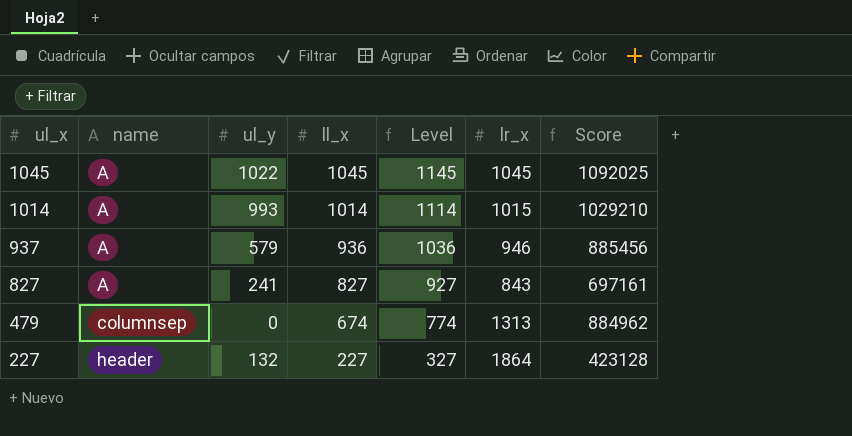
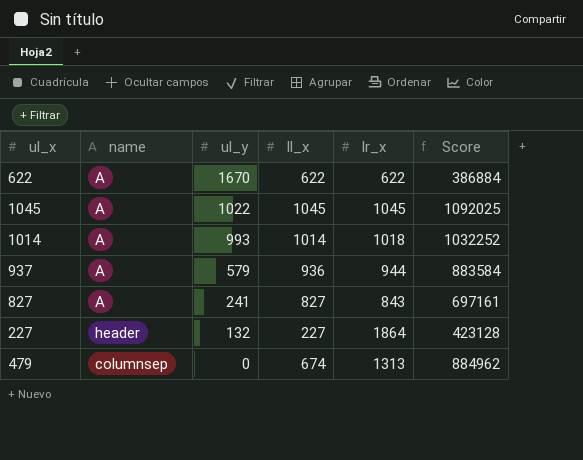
row order: ul_x descending -> ul_y descending
column Level | formula: [ll_x] + 100 -> none
row 622: none -> A | 1670 | 622 | 622 | 386884
1014 | lr_x: 1015 -> 1018
1014 | Score: 1029210 -> 1032252
937 | lr_x: 946 -> 944
937 | Score: 885456 -> 883584

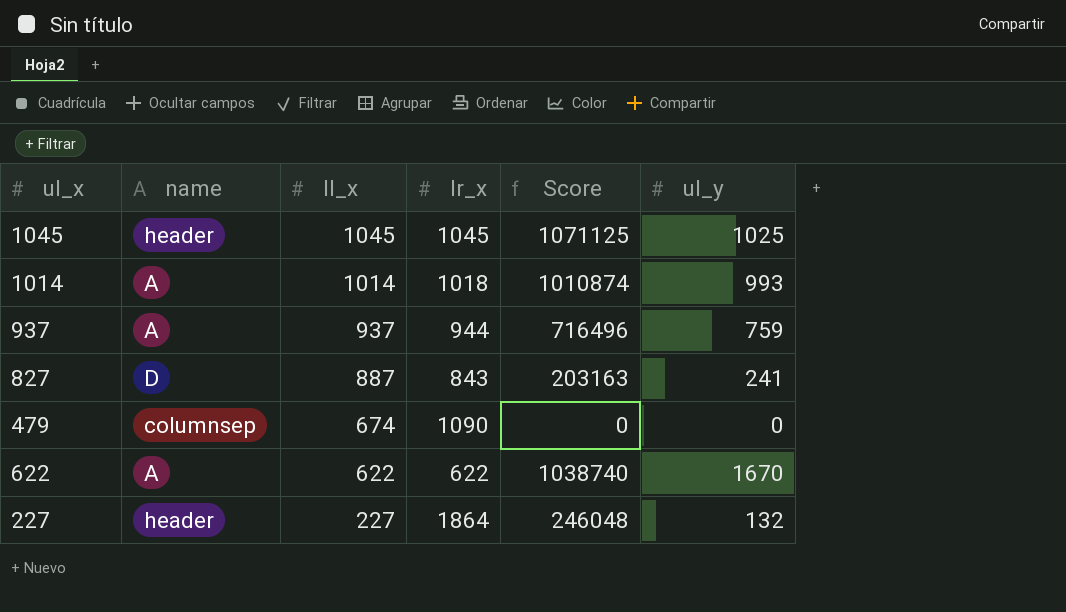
row order: ul_y descending -> ll_x descending
column Score | formula: [ll_x] * [lr_x] -> [lr_x] * [ul_y]
column ul_y | position: 3 -> 6
1045 | name: A -> header
1045 | ul_y: 1022 -> 1025
937 | ll_x: 936 -> 937
937 | ul_y: 579 -> 759
827 | name: A -> D
827 | ll_x: 827 -> 887
479 | lr_x: 1313 -> 1090

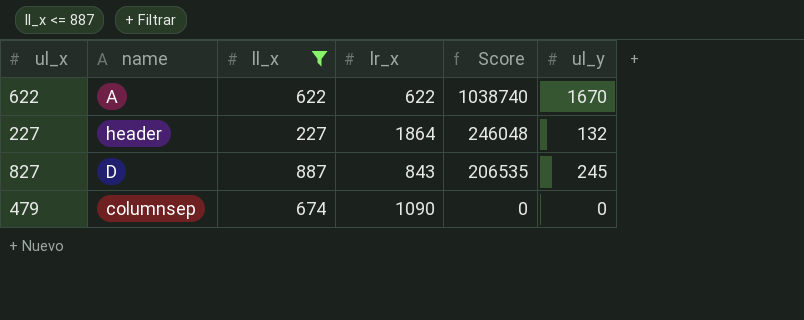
filter: none -> ll_x <= 887
row order: ll_x descending -> Score descending
827 | Score: 203163 -> 206535
827 | ul_y: 241 -> 245

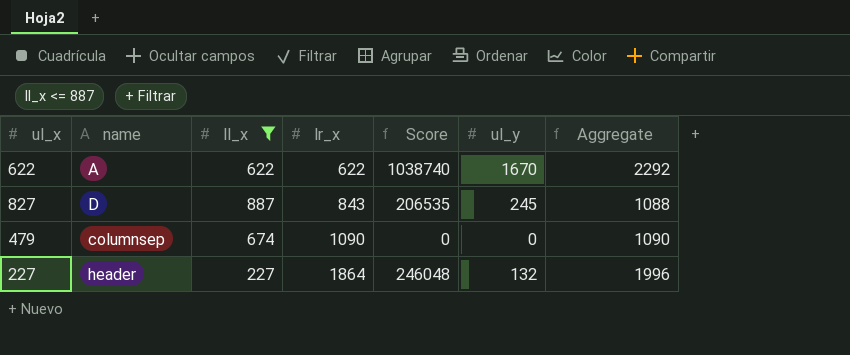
row order: Score descending -> lr_x ascending
column Aggregate | formula: none -> [lr_x] + [ul_y]

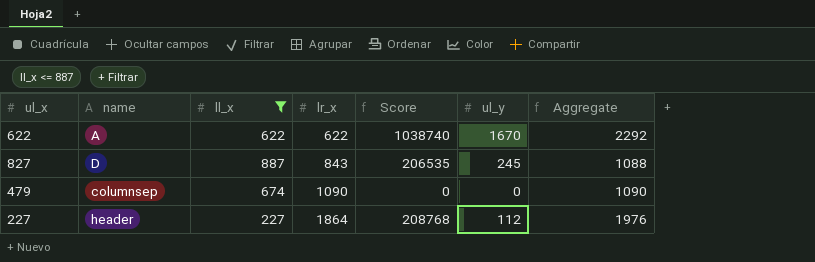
227 | Score: 246048 -> 208768
227 | ul_y: 132 -> 112
227 | Aggregate: 1996 -> 1976

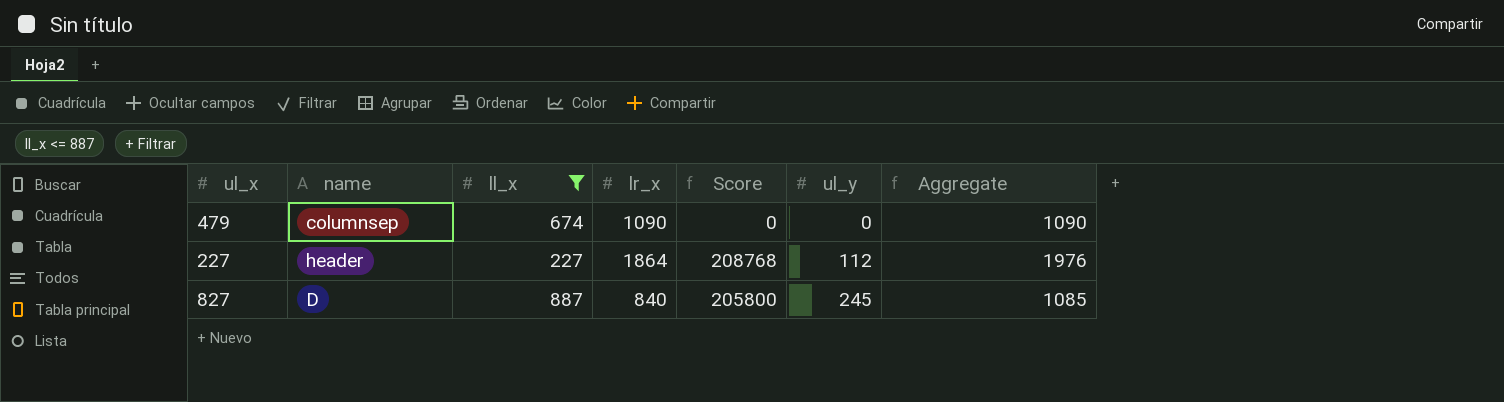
row order: lr_x ascending -> ul_y ascending
row 622: A | 622 | 622 | 1038740 | 1670 | 2292 -> none
827 | lr_x: 843 -> 840
827 | Score: 206535 -> 205800
827 | Aggregate: 1088 -> 1085

